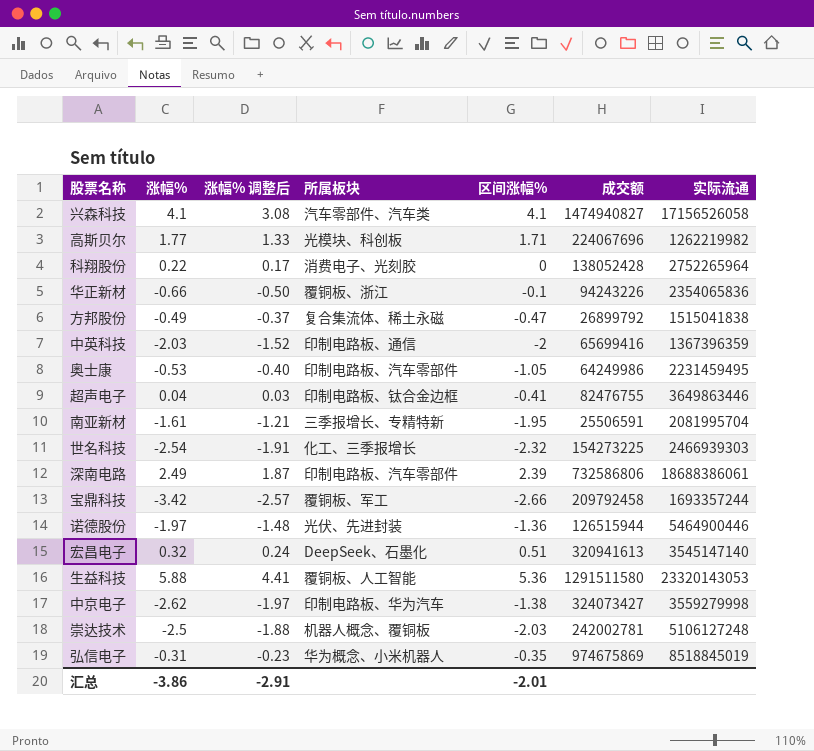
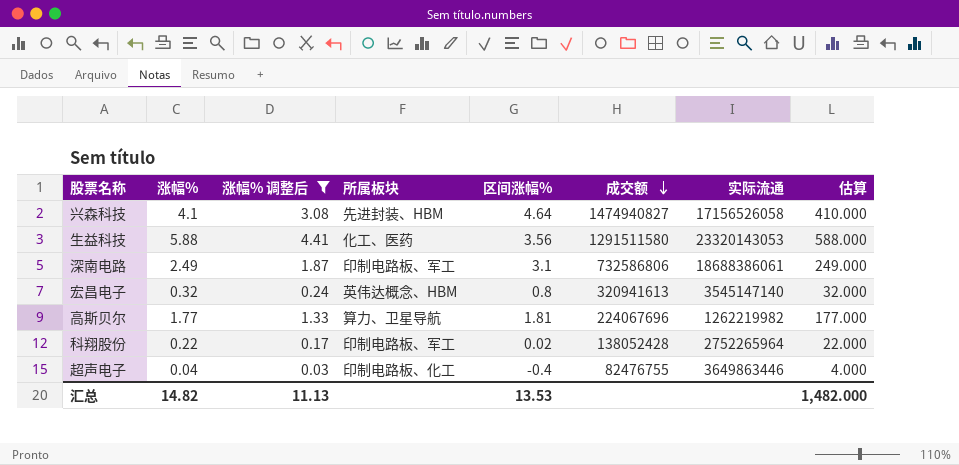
filter: none -> 涨幅% 调整后 >= 0.03
row order: none -> 成交额 descending
column 估算 | formula: none -> [涨幅%] * 100
兴森科技 | 所属板块: 汽车零部件、汽车类 -> 先进封装、HBM
兴森科技 | 区间涨幅%: 4.1 -> 4.64
生益科技 | 所属板块: 覆铜板、人工智能 -> 化工、医药
生益科技 | 区间涨幅%: 5.36 -> 3.56
深南电路 | 所属板块: 印制电路板、汽车零部件 -> 印制电路板、军工
深南电路 | 区间涨幅%: 2.39 -> 3.1
宏昌电子 | 所属板块: DeepSeek、石墨化 -> 英伟达概念、HBM
宏昌电子 | 区间涨幅%: 0.51 -> 0.8
高斯贝尔 | 所属板块: 光模块、科创板 -> 算力、卫星导航
高斯贝尔 | 区间涨幅%: 1.71 -> 1.81
科翔股份 | 所属板块: 消费电子、光刻胶 -> 印制电路板、军工
科翔股份 | 区间涨幅%: 0 -> 0.02
超声电子 | 所属板块: 印制电路板、钛合金边框 -> 印制电路板、化工
超声电子 | 区间涨幅%: -0.41 -> -0.4
汇总 | 涨幅%: -3.86 -> 14.82
汇总 | 涨幅% 调整后: -2.91 -> 11.13
汇总 | 区间涨幅%: -2.01 -> 13.53

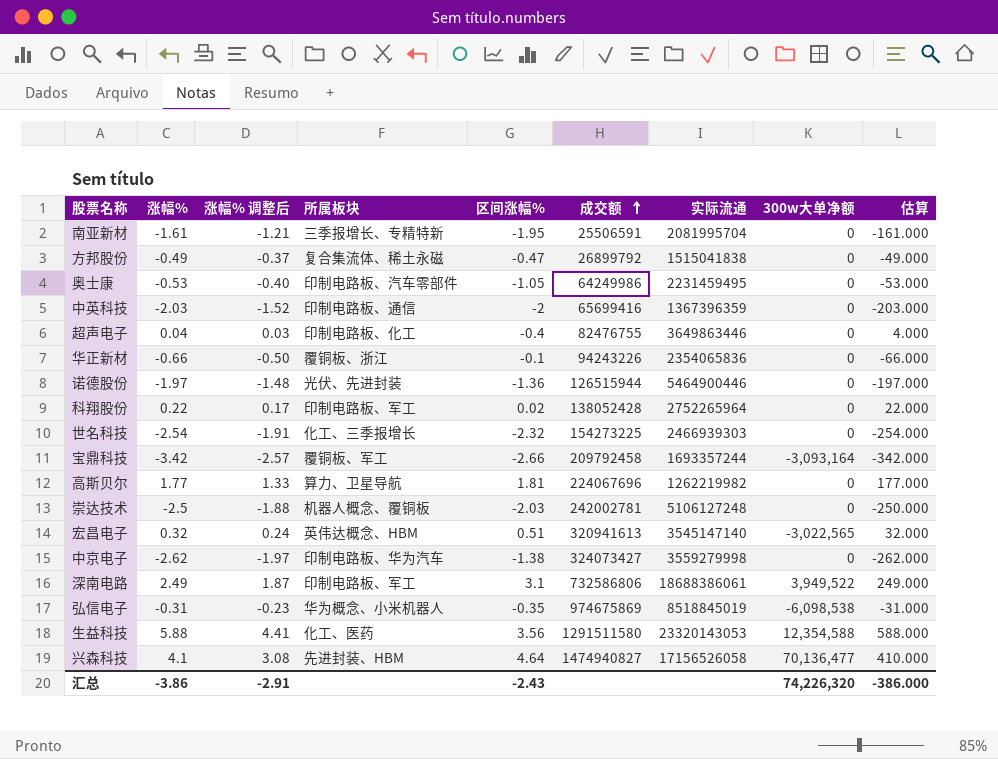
filter: 涨幅% 调整后 >= 0.03 -> none
row order: 成交额 descending -> 成交额 ascending
column 300w大单净额 | position: none -> 8
宏昌电子 | 区间涨幅%: 0.8 -> 0.51
汇总 | 涨幅%: 14.82 -> -3.86
汇总 | 涨幅% 调整后: 11.13 -> -2.91
汇总 | 区间涨幅%: 13.53 -> -2.43
汇总 | 估算: 1,482.000 -> -386.000

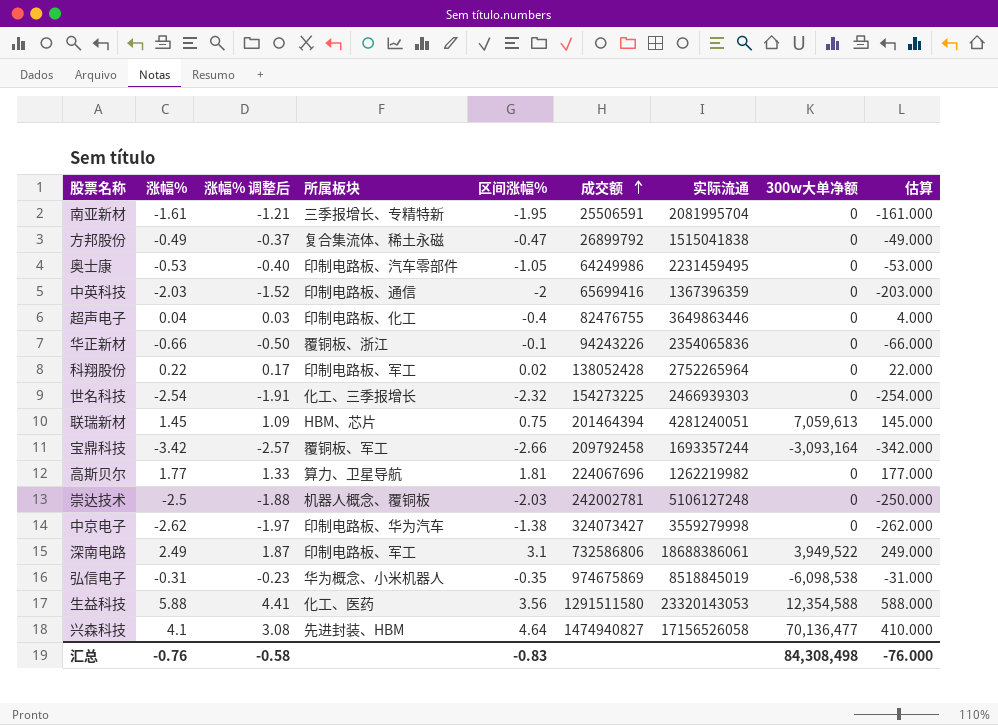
row 诺德股份: -1.97 | -1.48 | 光伏、先进封装 | -1.36 | 126515944 | 5464900446 | 0 | -197.000 -> none
row 宏昌电子: 0.32 | 0.24 | 英伟达概念、HBM | 0.51 | 320941613 | 3545147140 | -3,022,565 | 32.000 -> none
row 联瑞新材: none -> 1.45 | 1.09 | HBM、芯片 | 0.75 | 201464394 | 4281240051 | 7,059,613 | 145.000
汇总 | 涨幅%: -3.86 -> -0.76
汇总 | 涨幅% 调整后: -2.91 -> -0.58
汇总 | 区间涨幅%: -2.43 -> -0.83
汇总 | 300w大单净额: 74,226,320 -> 84,308,498
汇总 | 估算: -386.000 -> -76.000

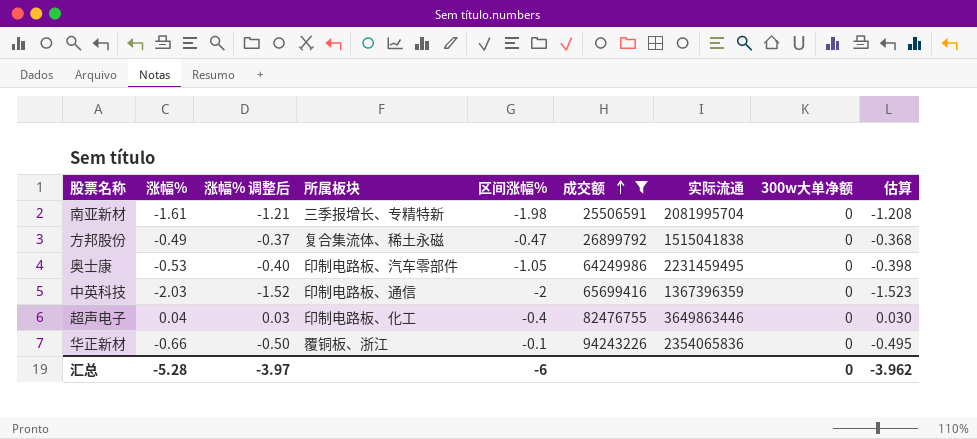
filter: none -> 成交额 <= 94243226
column 估算 | formula: [涨幅%] * 100 -> [涨幅%] * 0.75
南亚新材 | 区间涨幅%: -1.95 -> -1.98
汇总 | 涨幅%: -0.76 -> -5.28
汇总 | 涨幅% 调整后: -0.58 -> -3.97
汇总 | 区间涨幅%: -0.83 -> -6
汇总 | 300w大单净额: 84,308,498 -> 0
汇总 | 估算: -76.000 -> -3.962

